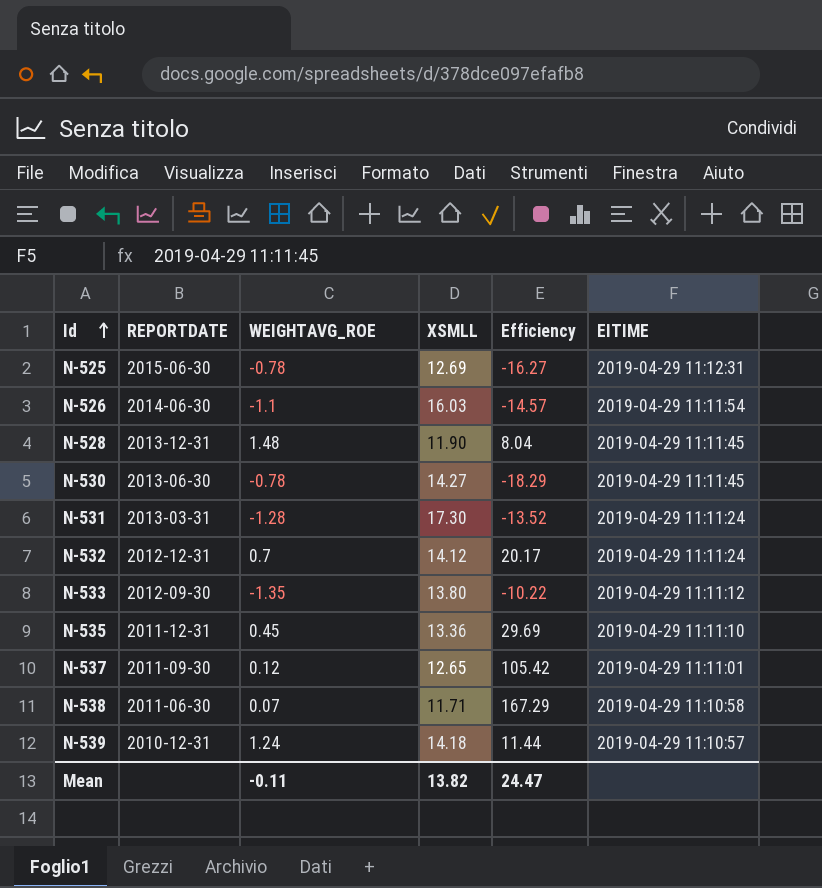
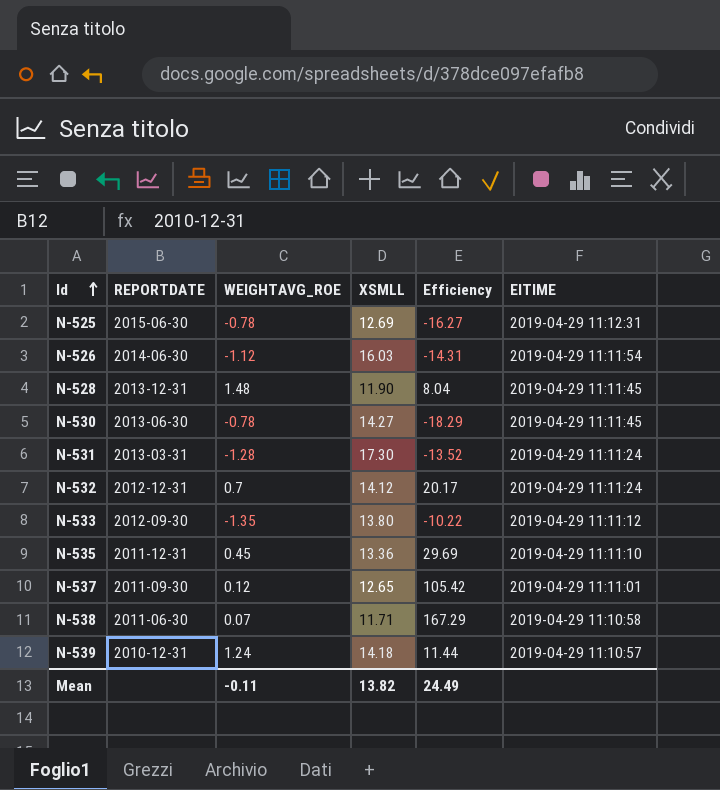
N-526 | WEIGHTAVG_ROE: -1.1 -> -1.12
N-526 | Efficiency: -14.57 -> -14.31
Mean | Efficiency: 24.47 -> 24.49

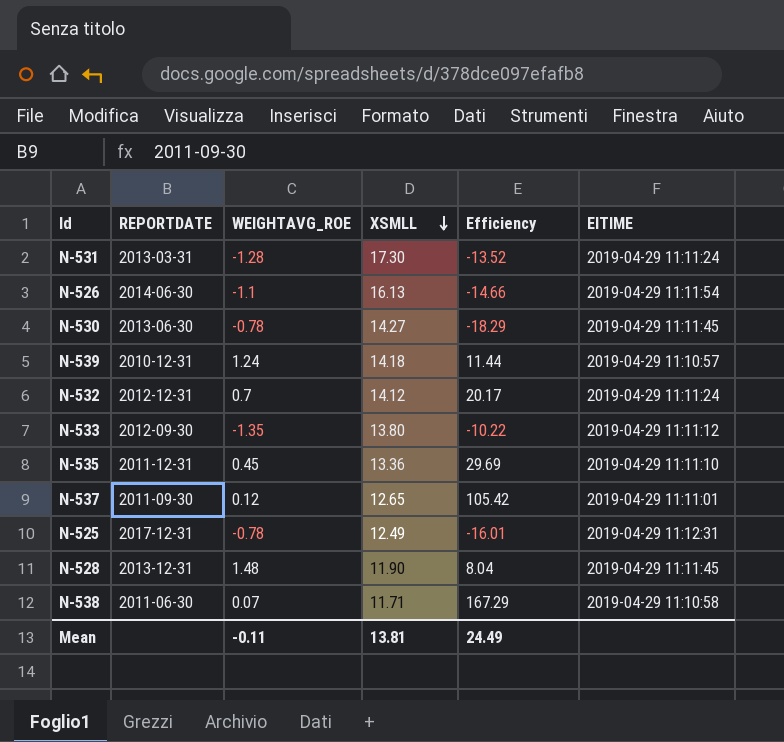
row order: Id ascending -> XSMLL descending
N-526 | WEIGHTAVG_ROE: -1.12 -> -1.1
N-526 | XSMLL: 16.03 -> 16.13
N-526 | Efficiency: -14.31 -> -14.66
N-525 | REPORTDATE: 2015-06-30 -> 2017-12-31
N-525 | XSMLL: 12.69 -> 12.49
N-525 | Efficiency: -16.27 -> -16.01
Mean | XSMLL: 13.82 -> 13.81

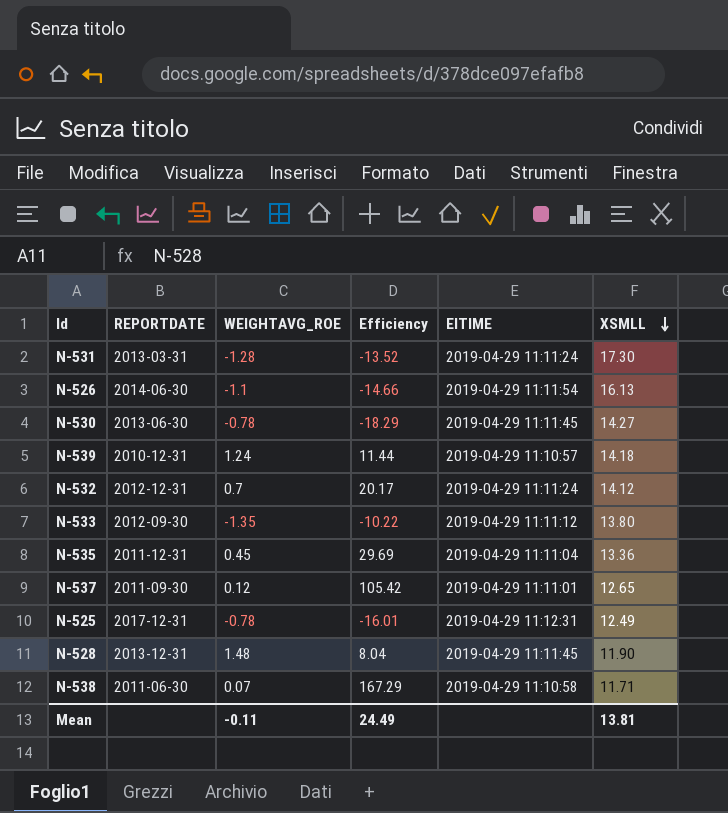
column XSMLL | position: 4 -> 6
N-535 | EITIME: 2019-04-29 11:11:10 -> 2019-04-29 11:11:04

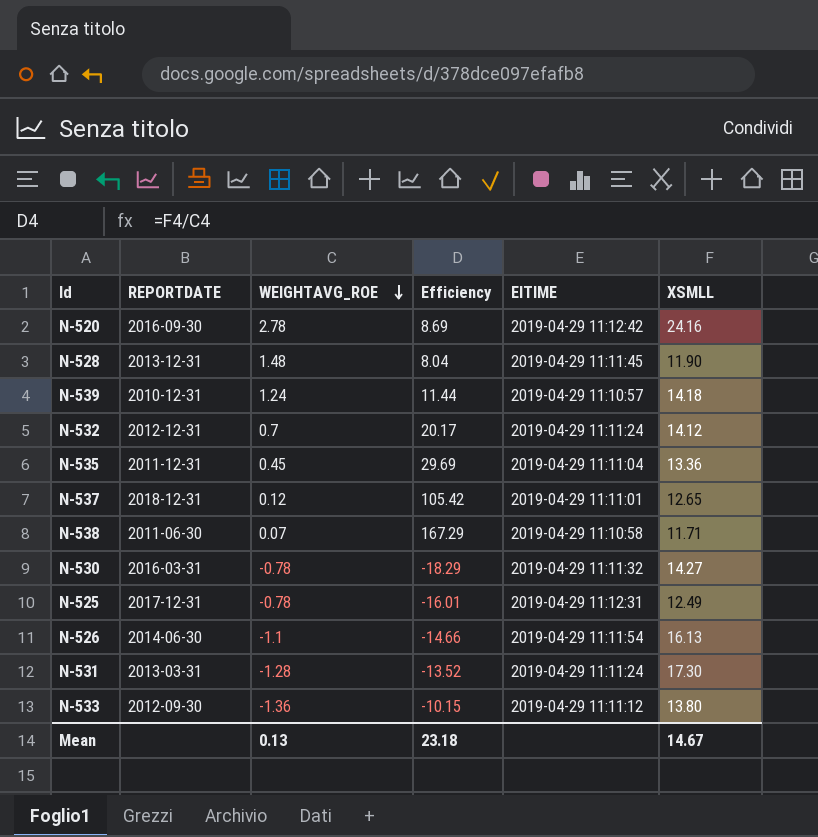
row order: XSMLL descending -> WEIGHTAVG_ROE descending
row N-520: none -> 2016-09-30 | 2.78 | 8.69 | 2019-04-29 11:12:42 | 24.16
N-537 | REPORTDATE: 2011-09-30 -> 2018-12-31
N-530 | REPORTDATE: 2013-06-30 -> 2016-03-31
N-530 | EITIME: 2019-04-29 11:11:45 -> 2019-04-29 11:11:32
N-533 | WEIGHTAVG_ROE: -1.35 -> -1.36
N-533 | Efficiency: -10.22 -> -10.15
Mean | WEIGHTAVG_ROE: -0.11 -> 0.13
Mean | Efficiency: 24.49 -> 23.18
Mean | XSMLL: 13.81 -> 14.67

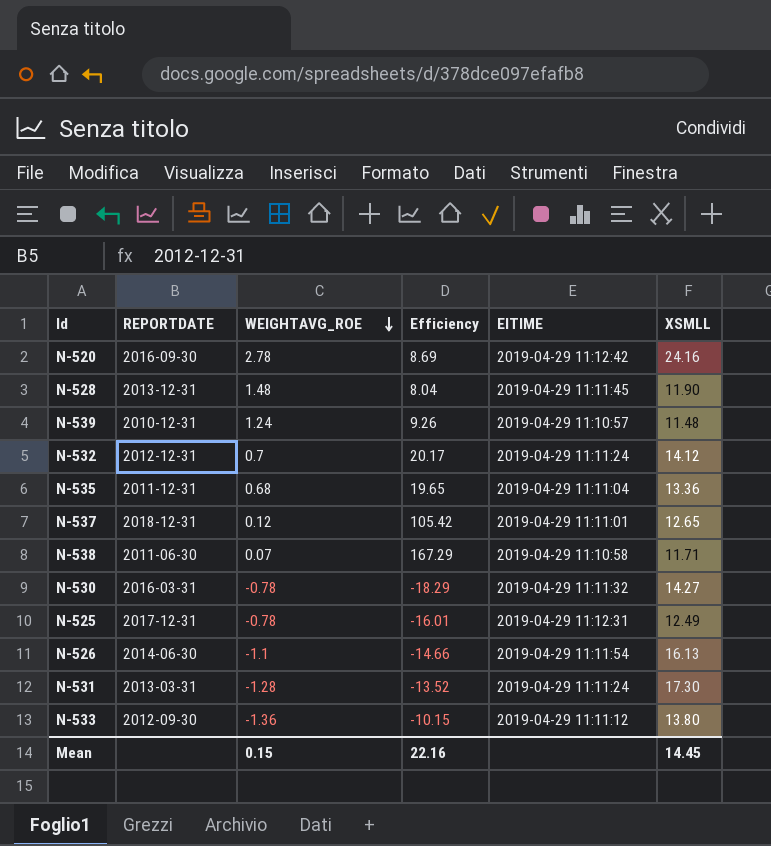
N-539 | Efficiency: 11.44 -> 9.26
N-539 | XSMLL: 14.18 -> 11.48
N-535 | WEIGHTAVG_ROE: 0.45 -> 0.68
N-535 | Efficiency: 29.69 -> 19.65
Mean | WEIGHTAVG_ROE: 0.13 -> 0.15
Mean | Efficiency: 23.18 -> 22.16
Mean | XSMLL: 14.67 -> 14.45

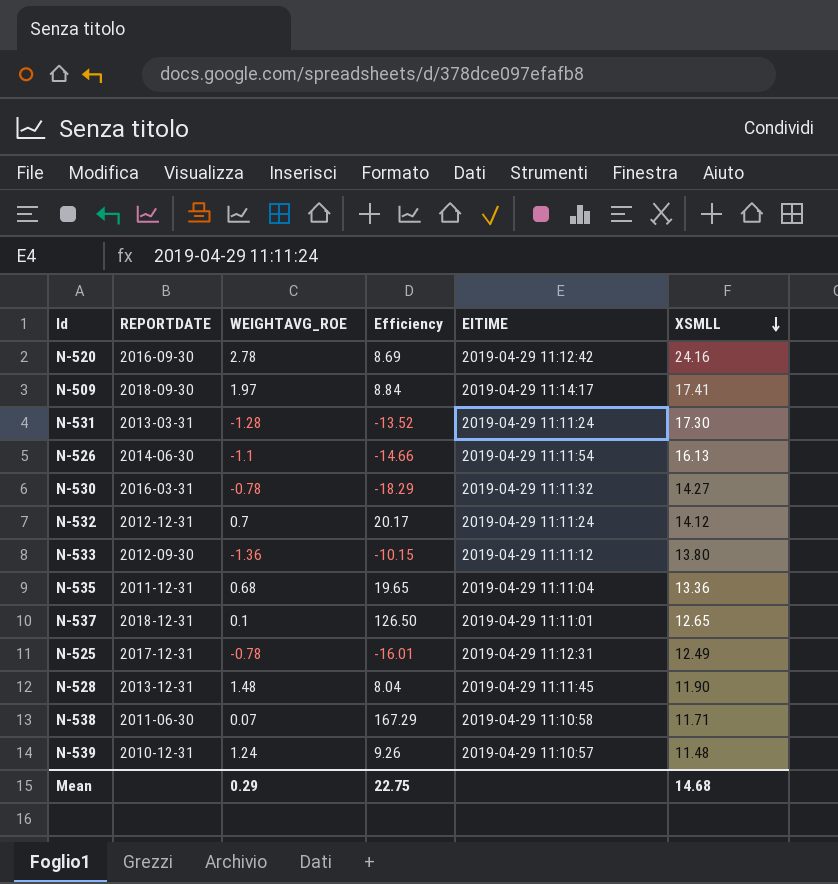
row order: WEIGHTAVG_ROE descending -> XSMLL descending
row N-509: none -> 2018-09-30 | 1.97 | 8.84 | 2019-04-29 11:14:17 | 17.41
N-537 | WEIGHTAVG_ROE: 0.12 -> 0.1
N-537 | Efficiency: 105.42 -> 126.50
Mean | WEIGHTAVG_ROE: 0.15 -> 0.29
Mean | Efficiency: 22.16 -> 22.75
Mean | XSMLL: 14.45 -> 14.68

